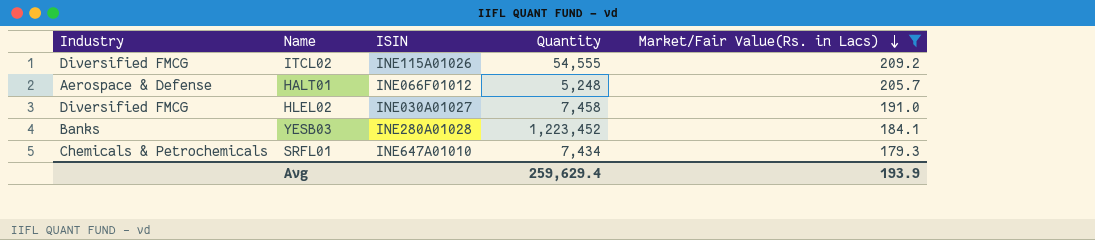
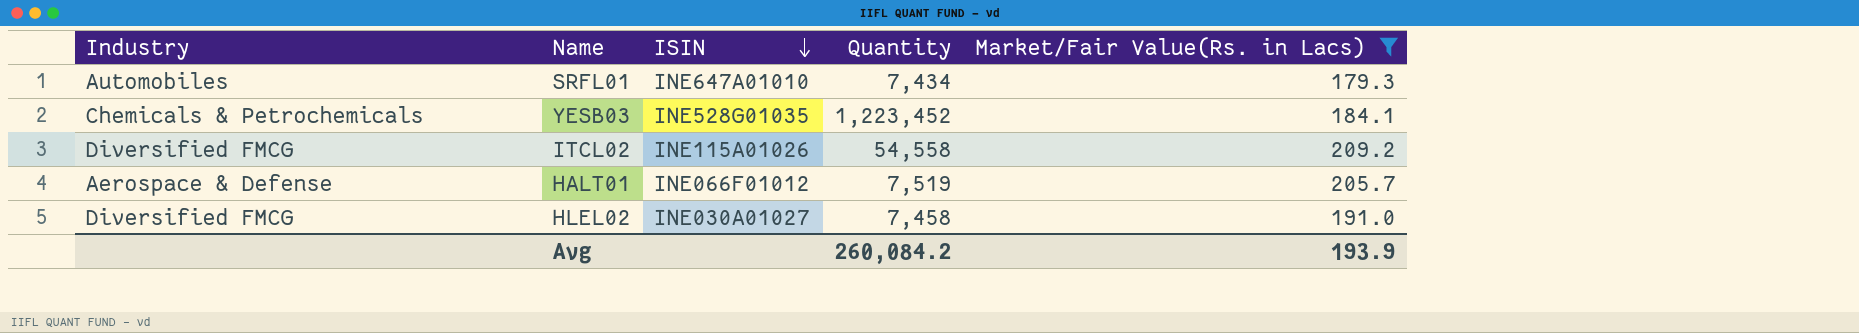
row order: Market/Fair Value(Rs. in Lacs) descending -> ISIN descending
SRFL01 | Industry: Chemicals & Petrochemicals -> Automobiles
YESB03 | Industry: Banks -> Chemicals & Petrochemicals
YESB03 | ISIN: INE280A01028 -> INE528G01035
ITCL02 | Quantity: 54,555 -> 54,558
HALT01 | Quantity: 5,248 -> 7,519
Avg | Quantity: 259,629.4 -> 260,084.2

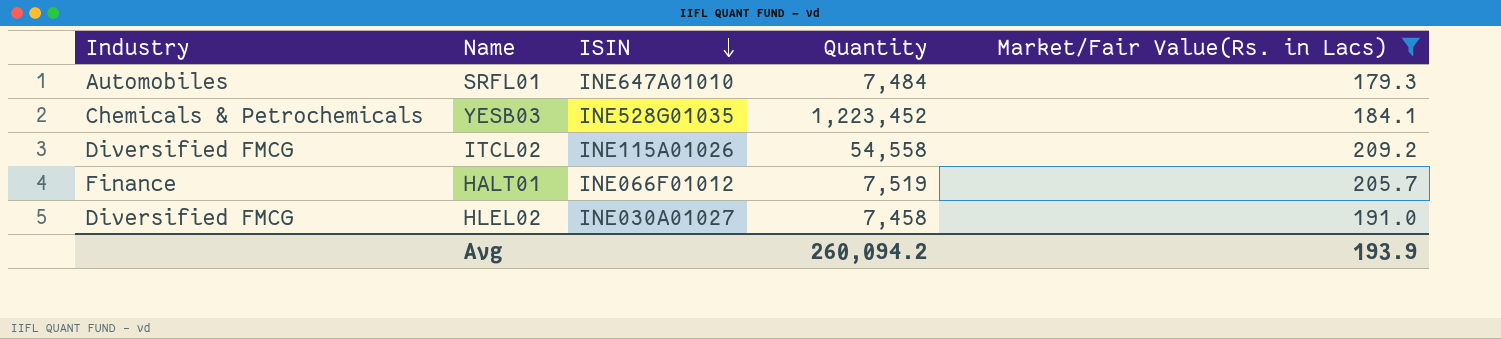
SRFL01 | Quantity: 7,434 -> 7,484
HALT01 | Industry: Aerospace & Defense -> Finance
Avg | Quantity: 260,084.2 -> 260,094.2

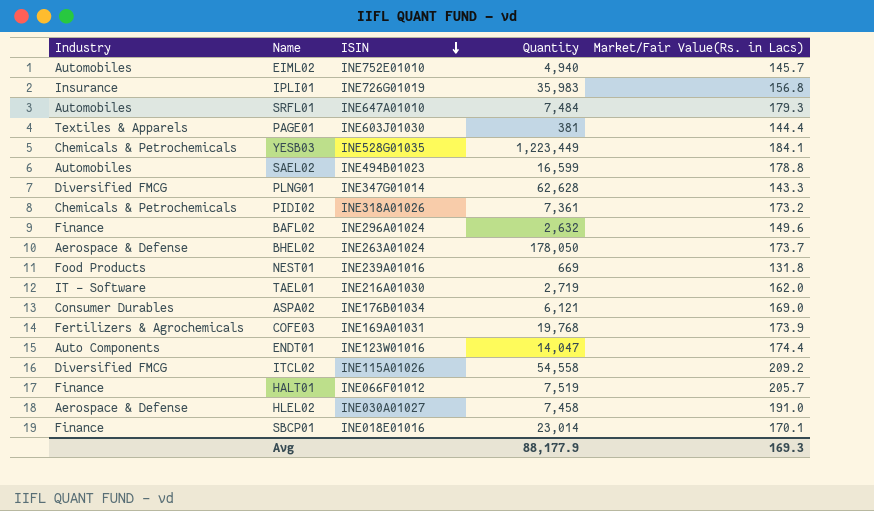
filter: Market/Fair Value(Rs. in Lacs) >= 179.3 -> none
YESB03 | Quantity: 1,223,452 -> 1,223,449
HLEL02 | Industry: Diversified FMCG -> Aerospace & Defense
Avg | Quantity: 260,094.2 -> 88,177.9
Avg | Market/Fair Value(Rs. in Lacs): 193.9 -> 169.3

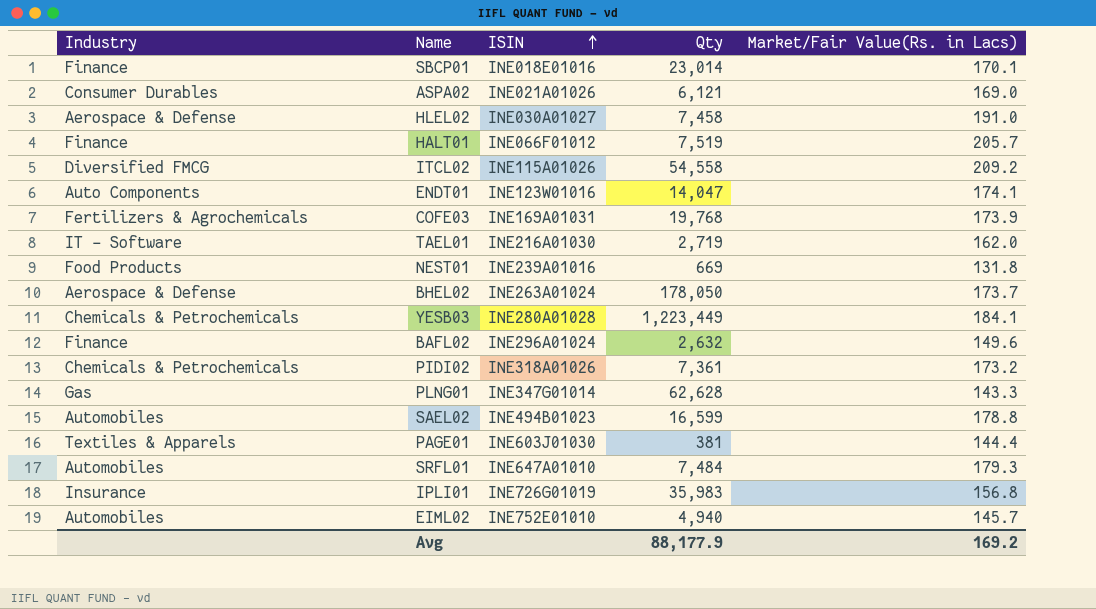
row order: ISIN descending -> ISIN ascending
column name: Quantity -> Qty
ASPA02 | ISIN: INE176B01034 -> INE021A01026
ENDT01 | Market/Fair Value(Rs. in Lacs): 174.4 -> 174.1
YESB03 | ISIN: INE528G01035 -> INE280A01028
PLNG01 | Industry: Diversified FMCG -> Gas
Avg | Market/Fair Value(Rs. in Lacs): 169.3 -> 169.2

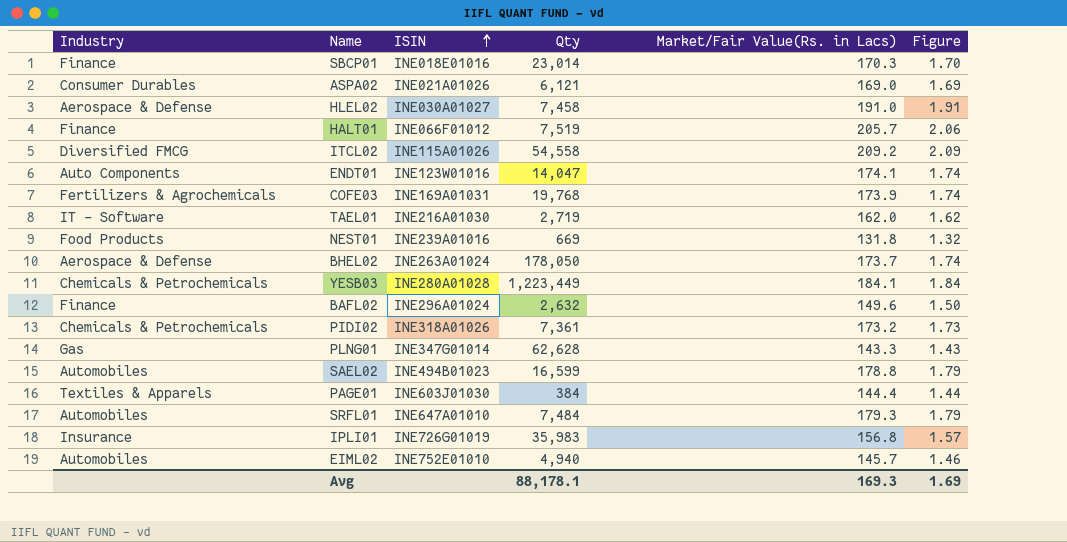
column Figure | formula: none -> [Market/Fair Value(Rs. in Lacs)] * 0.01
SBCP01 | Market/Fair Value(Rs. in Lacs): 170.1 -> 170.3
PAGE01 | Qty: 381 -> 384
Avg | Qty: 88,177.9 -> 88,178.1
Avg | Market/Fair Value(Rs. in Lacs): 169.2 -> 169.3

